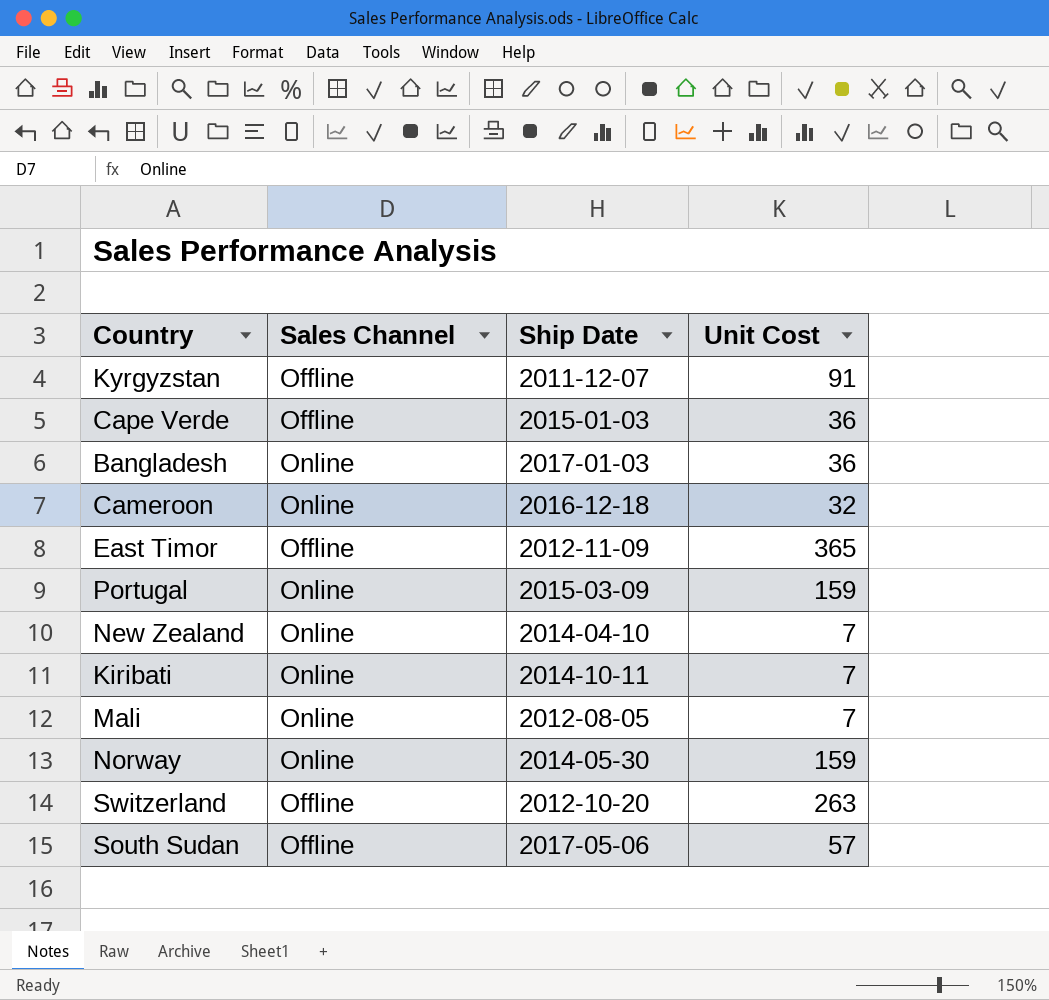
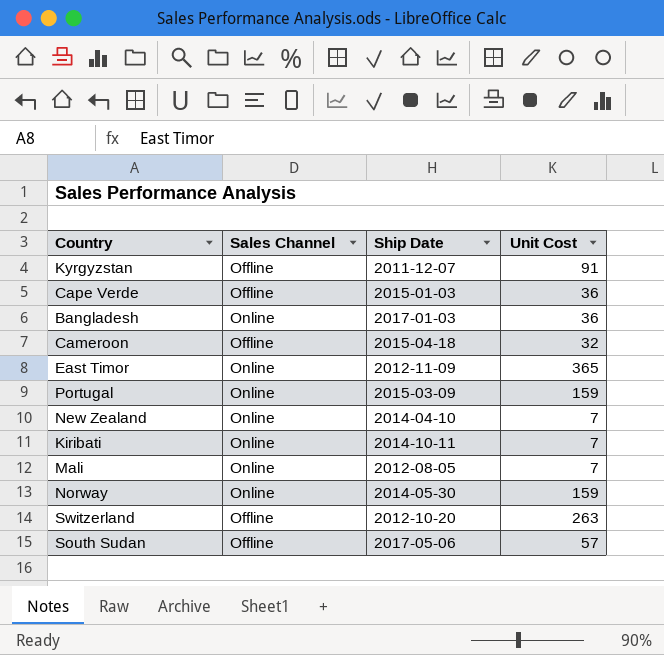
Cameroon | Sales Channel: Online -> Offline
Cameroon | Ship Date: 2016-12-18 -> 2015-04-18
East Timor | Sales Channel: Offline -> Online

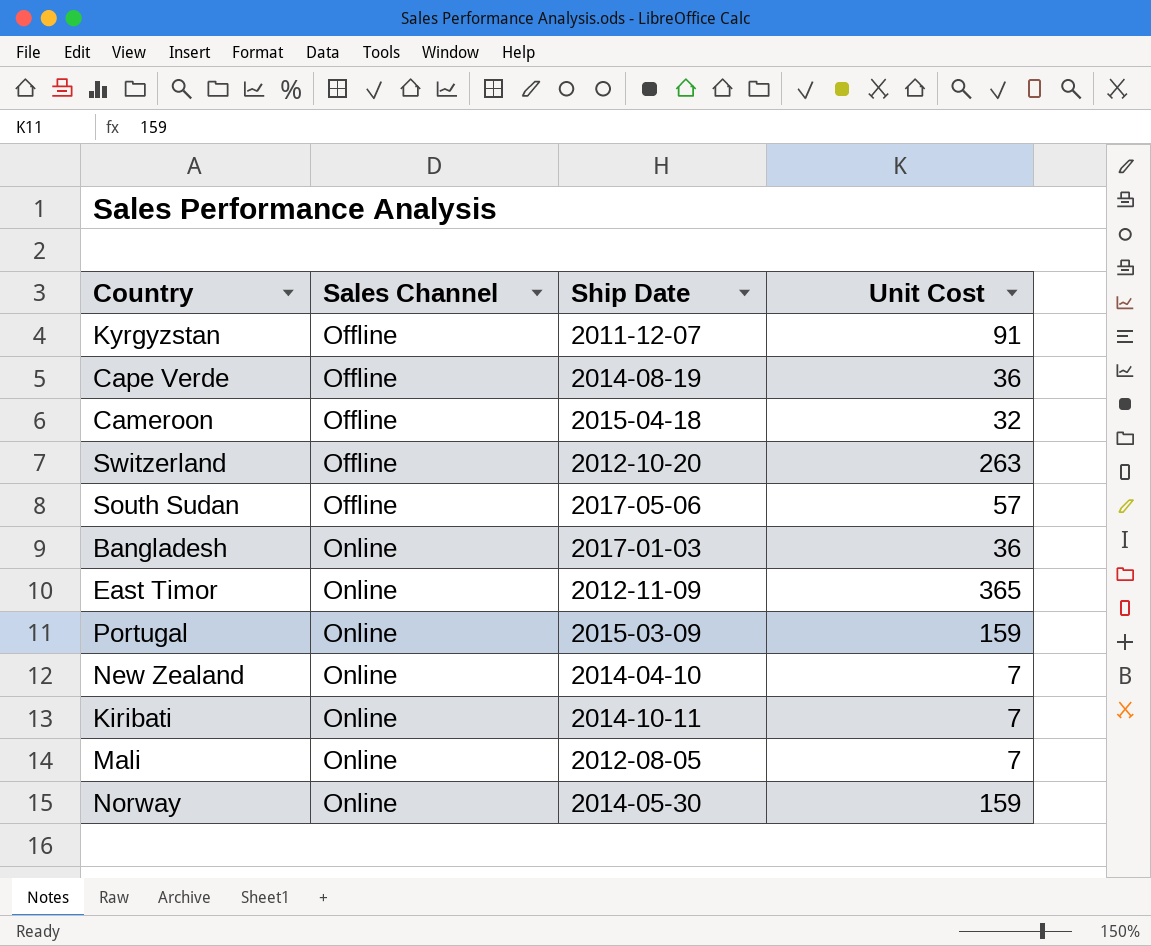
row order: none -> Sales Channel ascending
Cape Verde | Ship Date: 2015-01-03 -> 2014-08-19

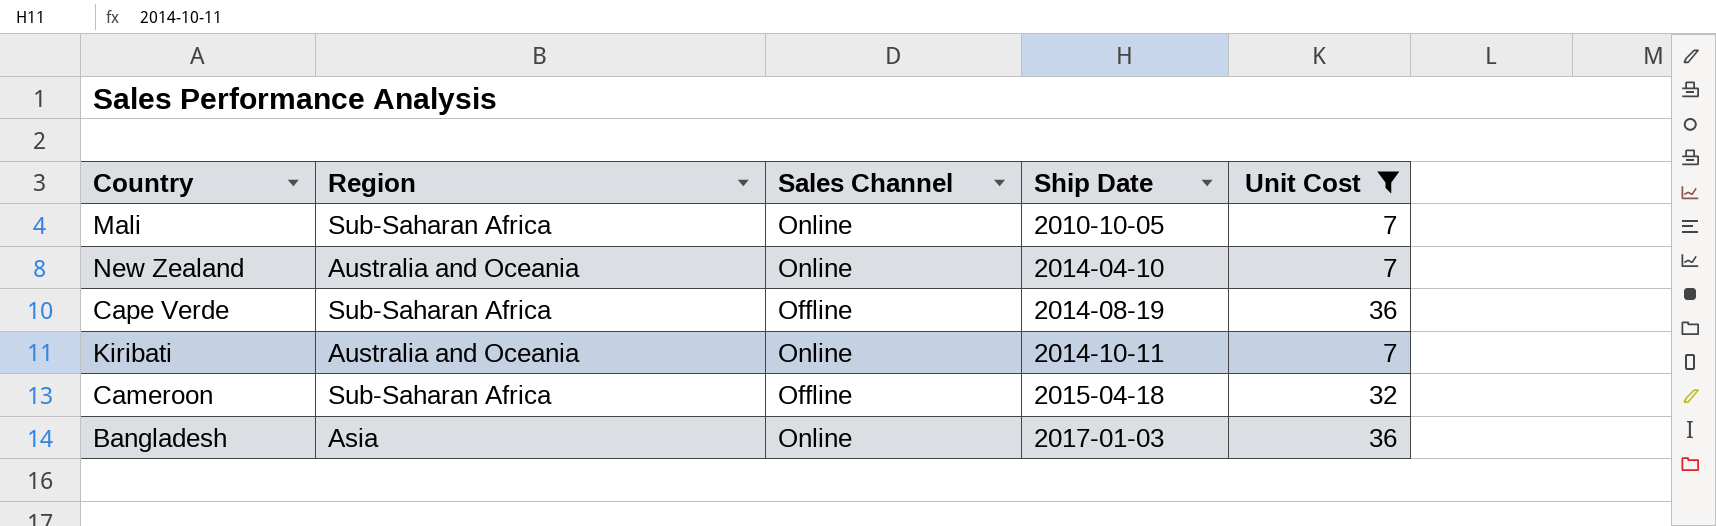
filter: none -> Unit Cost <= 36
row order: Sales Channel ascending -> Ship Date ascending
column Region | position: none -> 2
Mali | Ship Date: 2012-08-05 -> 2010-10-05

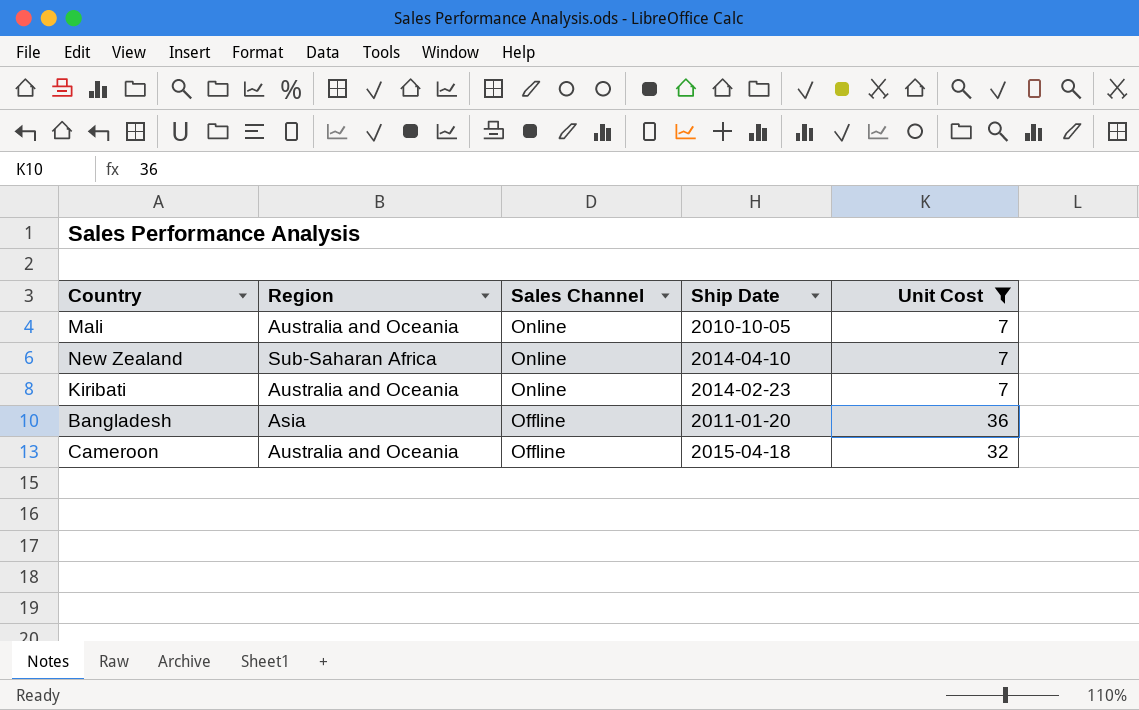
row order: Ship Date ascending -> Sales Channel descending
row Cape Verde: Sub-Saharan Africa | Offline | 2014-08-19 | 36 -> none
Mali | Region: Sub-Saharan Africa -> Australia and Oceania
New Zealand | Region: Australia and Oceania -> Sub-Saharan Africa
Kiribati | Ship Date: 2014-10-11 -> 2014-02-23
Bangladesh | Sales Channel: Online -> Offline
Bangladesh | Ship Date: 2017-01-03 -> 2011-01-20
Cameroon | Region: Sub-Saharan Africa -> Australia and Oceania

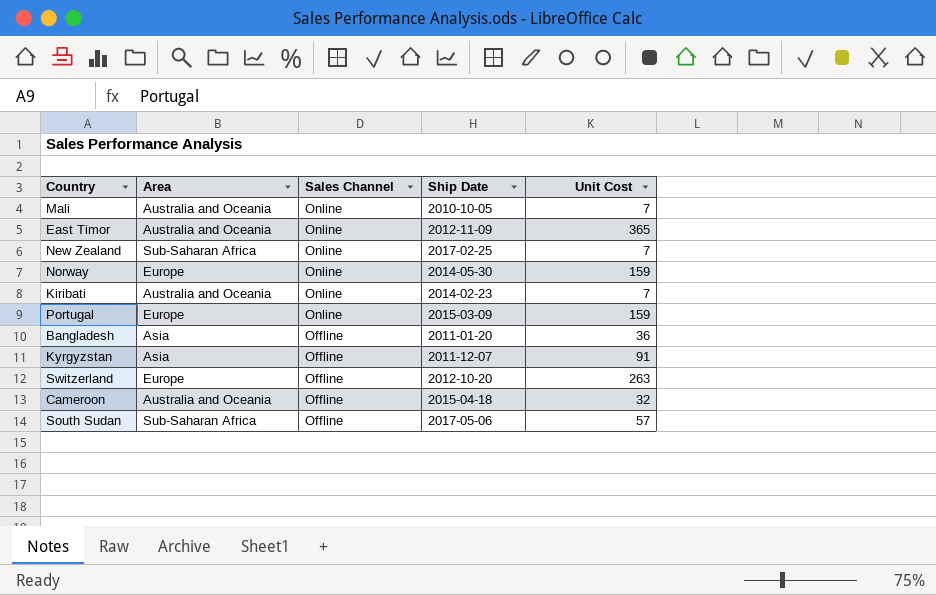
filter: Unit Cost <= 36 -> none
column name: Region -> Area
New Zealand | Ship Date: 2014-04-10 -> 2017-02-25

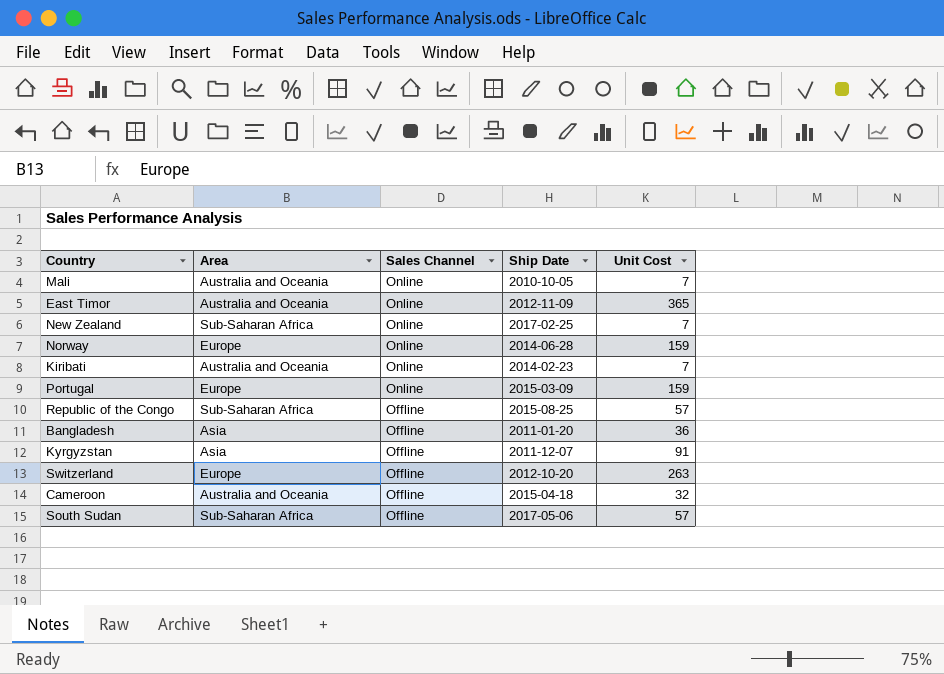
Norway | Ship Date: 2014-05-30 -> 2014-06-28
row Republic of the Congo: none -> Sub-Saharan Africa | Offline | 2015-08-25 | 57

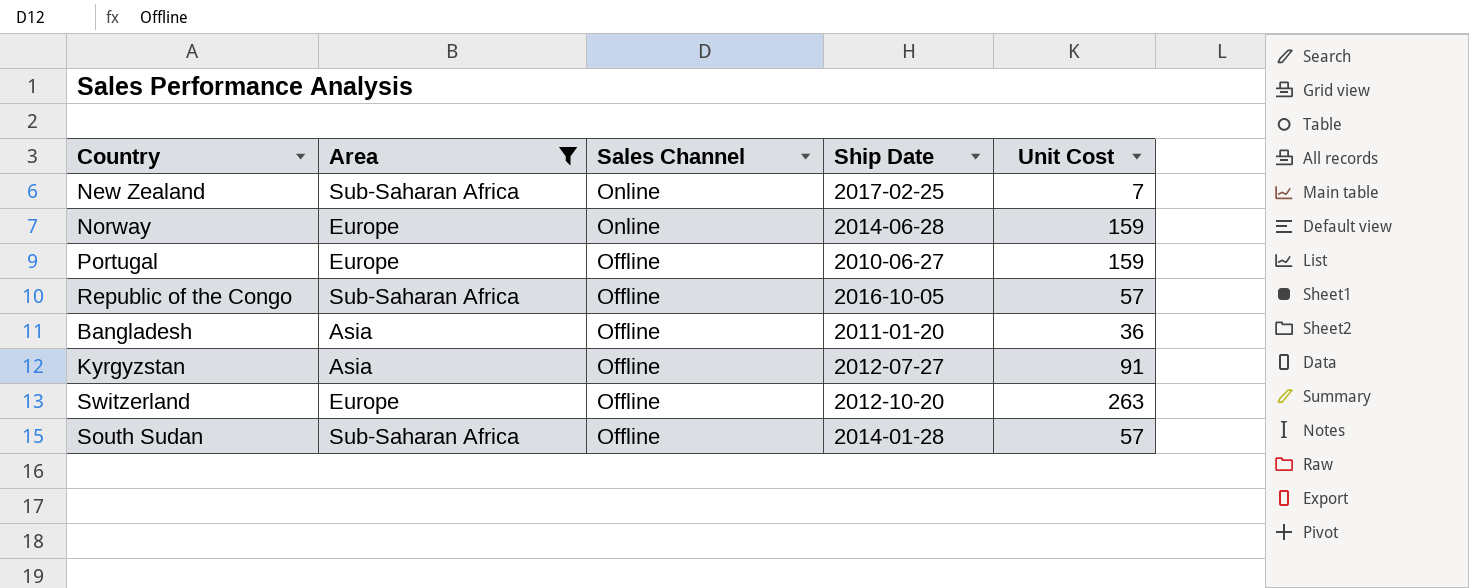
filter: none -> Area != Australia and Oceania
Portugal | Sales Channel: Online -> Offline
Portugal | Ship Date: 2015-03-09 -> 2010-06-27
Republic of the Congo | Ship Date: 2015-08-25 -> 2016-10-05
Kyrgyzstan | Ship Date: 2011-12-07 -> 2012-07-27
South Sudan | Ship Date: 2017-05-06 -> 2014-01-28

